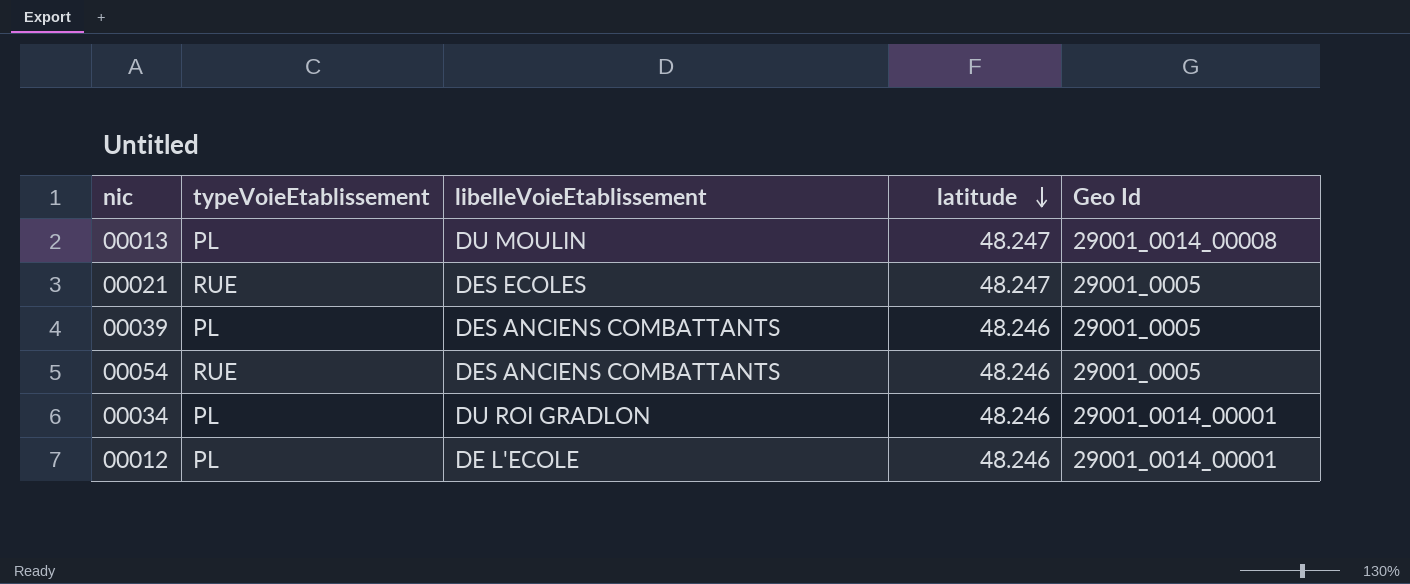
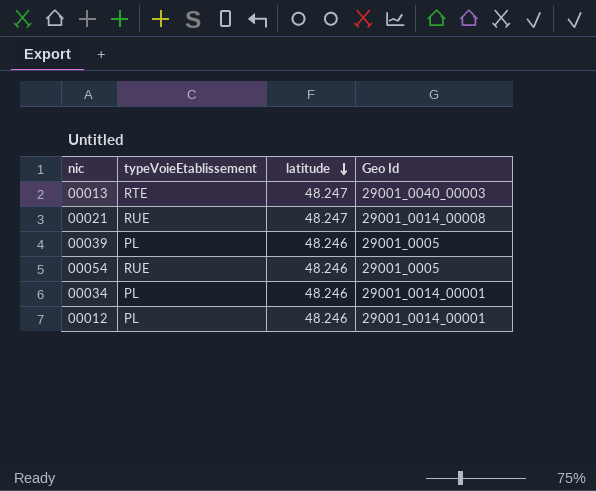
column libelleVoieEtablissement | position: 3 -> none
00013 | typeVoieEtablissement: PL -> RTE
00013 | Geo Id: 29001_0014_00008 -> 29001_0040_00003
00021 | Geo Id: 29001_0005 -> 29001_0014_00008

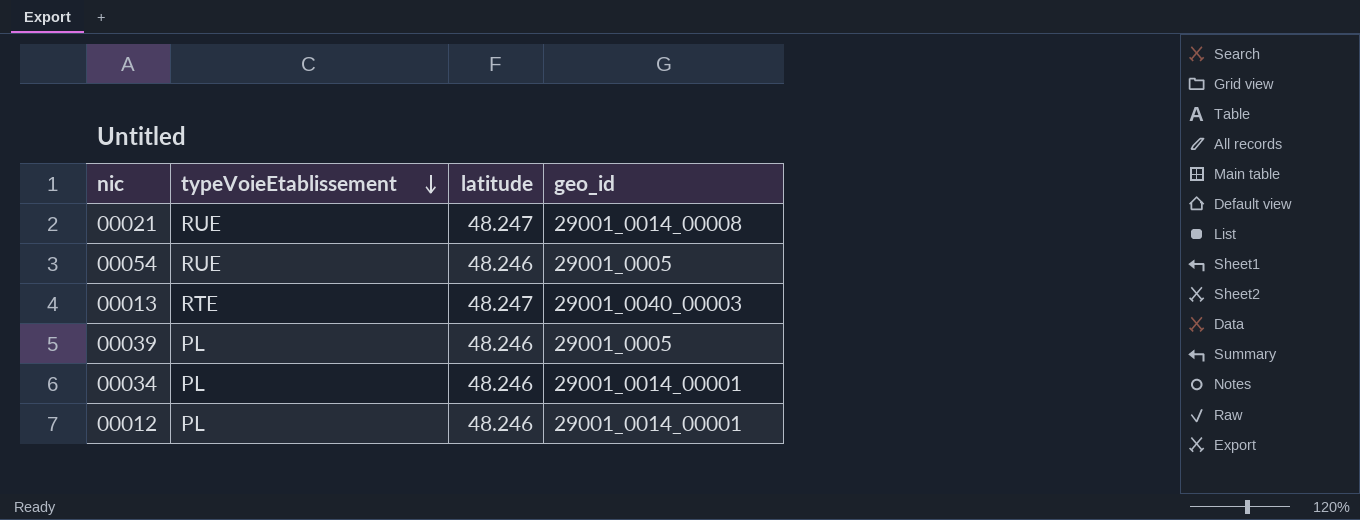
row order: latitude descending -> typeVoieEtablissement descending
column name: Geo Id -> geo_id

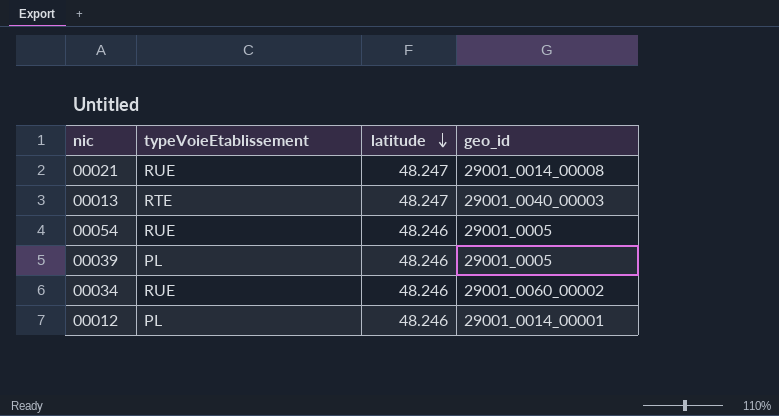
row order: typeVoieEtablissement descending -> latitude descending
00034 | typeVoieEtablissement: PL -> RUE
00034 | geo_id: 29001_0014_00001 -> 29001_0060_00002

